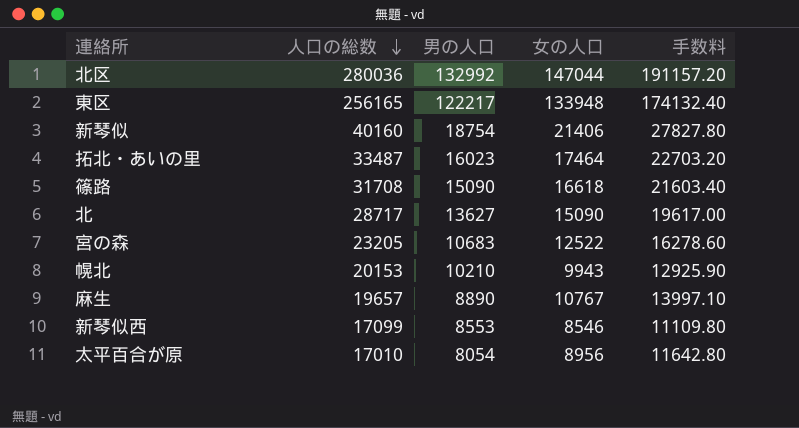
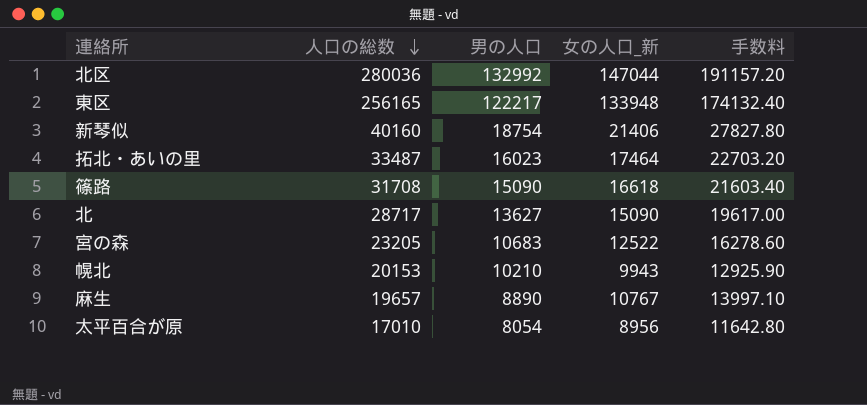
column name: 女の人口 -> 女の人口_新
row 新琴似西: 17099 | 8553 | 8546 | 11109.80 -> none

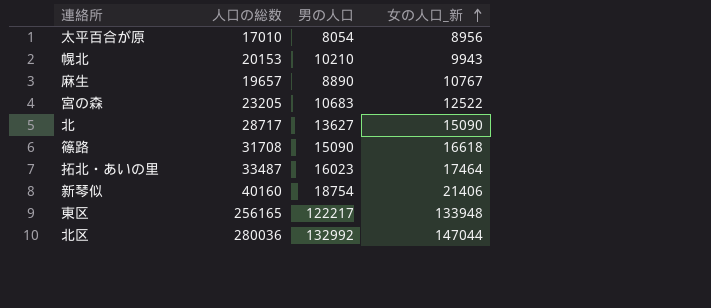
row order: 人口の総数 descending -> 女の人口_新 ascending
column 手数料 | formula: [女の人口_新] * 1.3 -> none

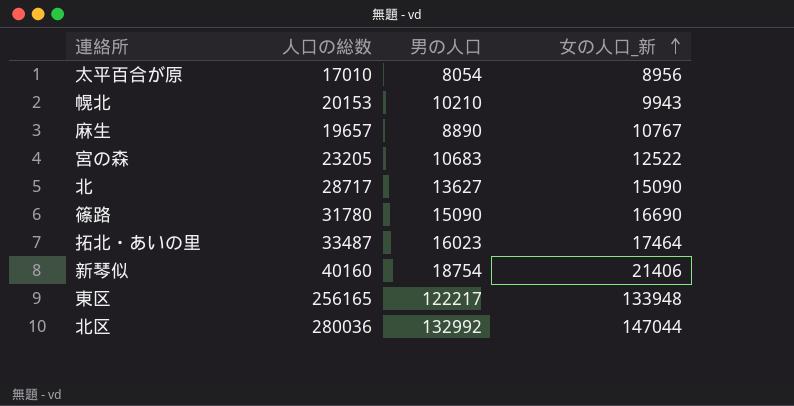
篠路 | 人口の総数: 31708 -> 31780
篠路 | 女の人口_新: 16618 -> 16690

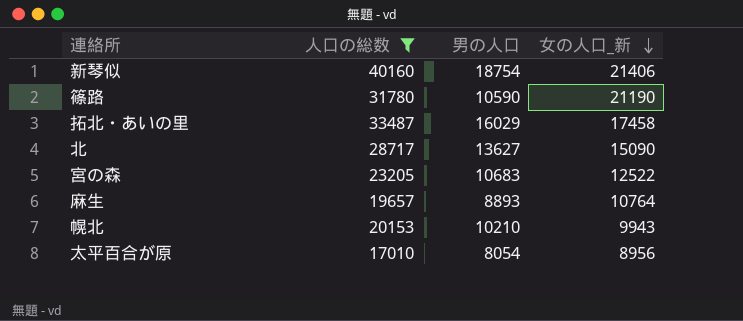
filter: none -> 人口の総数 <= 40160
row order: 女の人口_新 ascending -> 女の人口_新 descending
篠路 | 男の人口: 15090 -> 10590
篠路 | 女の人口_新: 16690 -> 21190
拓北・あいの里 | 男の人口: 16023 -> 16029
拓北・あいの里 | 女の人口_新: 17464 -> 17458
麻生 | 男の人口: 8890 -> 8893
麻生 | 女の人口_新: 10767 -> 10764

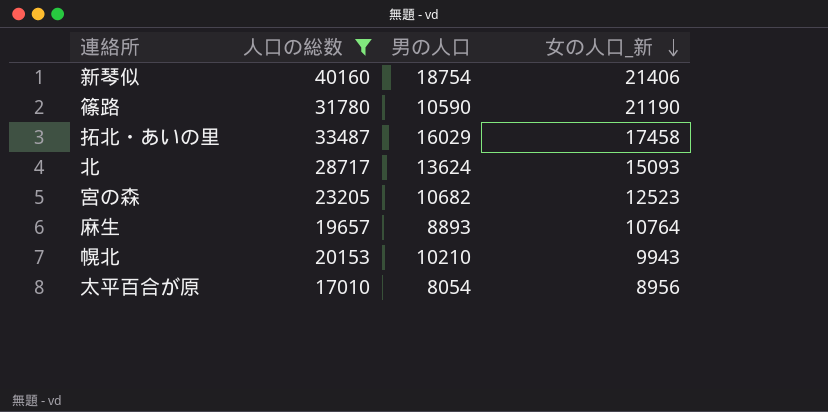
北 | 男の人口: 13627 -> 13624
北 | 女の人口_新: 15090 -> 15093
宮の森 | 男の人口: 10683 -> 10682
宮の森 | 女の人口_新: 12522 -> 12523

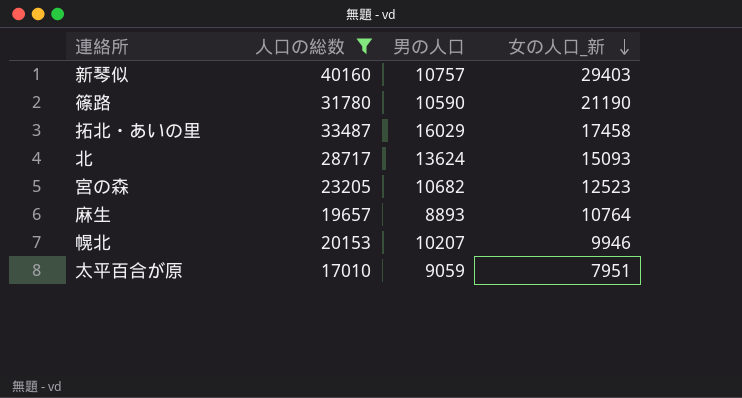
新琴似 | 男の人口: 18754 -> 10757
新琴似 | 女の人口_新: 21406 -> 29403
幌北 | 男の人口: 10210 -> 10207
幌北 | 女の人口_新: 9943 -> 9946
太平百合が原 | 男の人口: 8054 -> 9059
太平百合が原 | 女の人口_新: 8956 -> 7951

